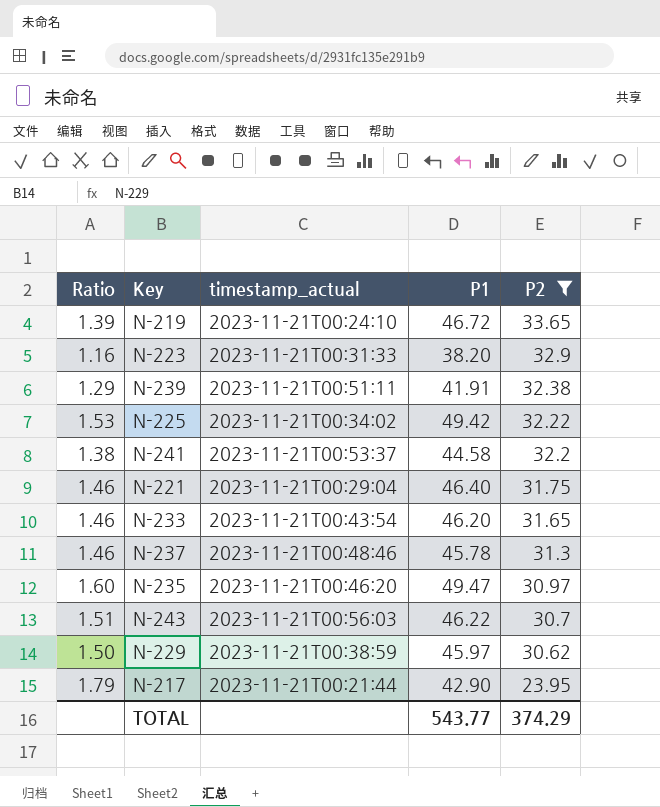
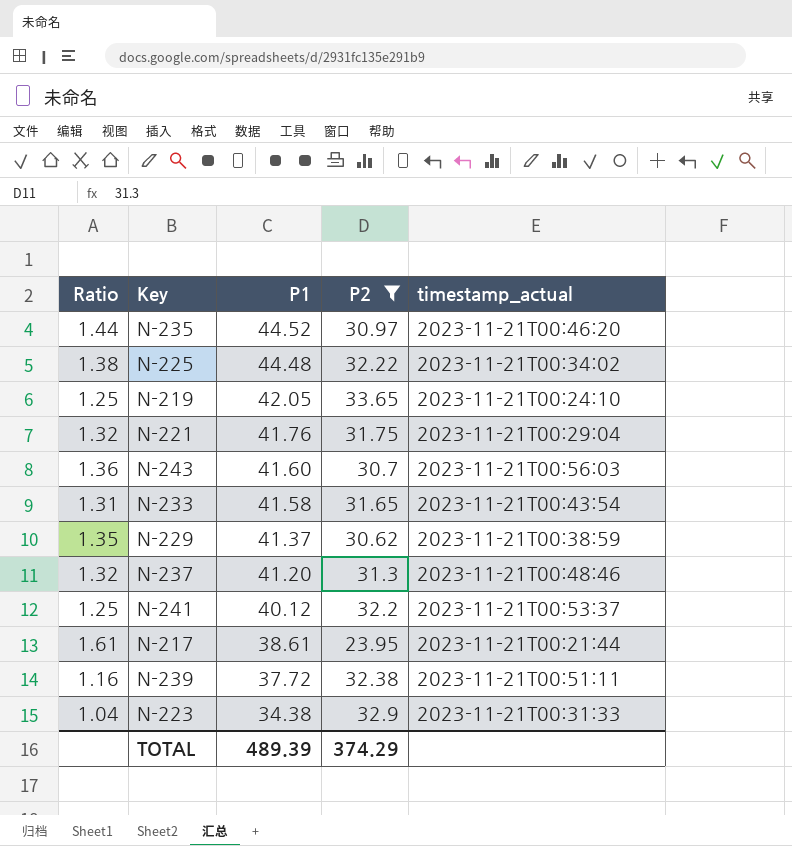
row order: P2 descending -> P1 descending
column timestamp_actual | position: 3 -> 5
N-235 | Ratio: 1.60 -> 1.44
N-235 | P1: 49.47 -> 44.52
N-225 | Ratio: 1.53 -> 1.38
N-225 | P1: 49.42 -> 44.48
N-219 | Ratio: 1.39 -> 1.25
N-219 | P1: 46.72 -> 42.05
N-221 | Ratio: 1.46 -> 1.32
N-221 | P1: 46.40 -> 41.76
N-243 | Ratio: 1.51 -> 1.36
N-243 | P1: 46.22 -> 41.60
N-233 | Ratio: 1.46 -> 1.31
N-233 | P1: 46.20 -> 41.58
N-229 | Ratio: 1.50 -> 1.35
N-229 | P1: 45.97 -> 41.37
N-237 | Ratio: 1.46 -> 1.32
N-237 | P1: 45.78 -> 41.20
N-241 | Ratio: 1.38 -> 1.25
N-241 | P1: 44.58 -> 40.12
N-217 | Ratio: 1.79 -> 1.61
N-217 | P1: 42.90 -> 38.61
N-239 | Ratio: 1.29 -> 1.16
N-239 | P1: 41.91 -> 37.72
N-223 | Ratio: 1.16 -> 1.04
N-223 | P1: 38.20 -> 34.38
TOTAL | P1: 543.77 -> 489.39

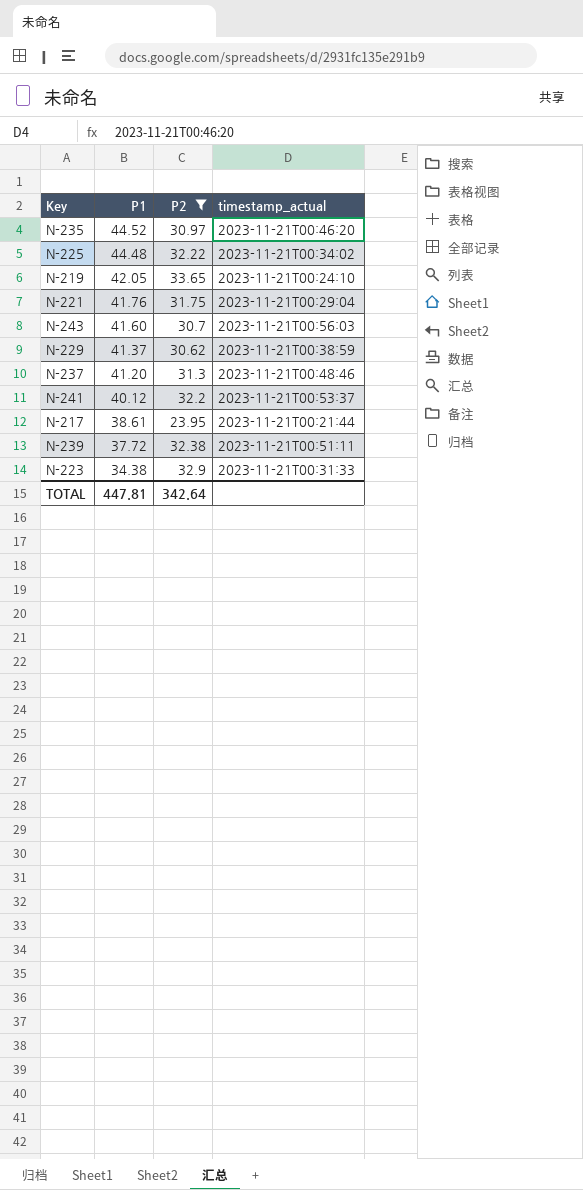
column Ratio | formula: [P1] / [P2] -> none
row N-233: 1.31 | 41.58 | 31.65 | 2023-11-21T00:43:54 -> none
TOTAL | P1: 489.39 -> 447.81
TOTAL | P2: 374.29 -> 342.64

